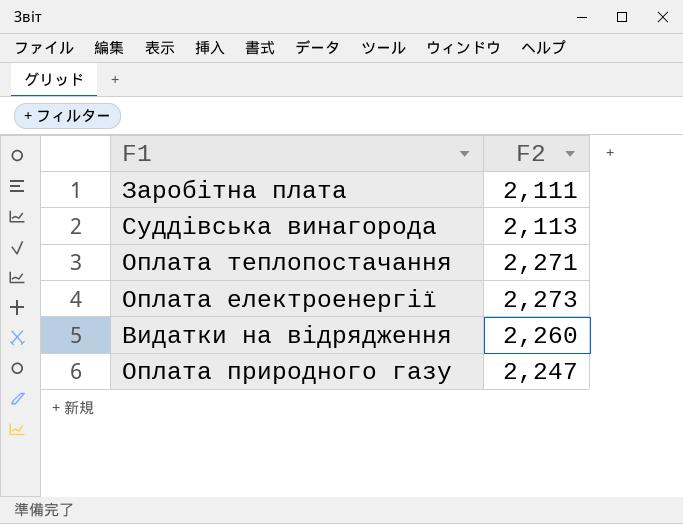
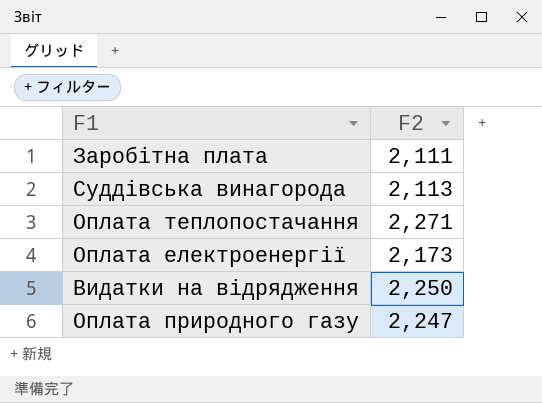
Оплата електроенергії | F2: 2,273 -> 2,173
Видатки на відрядження | F2: 2,260 -> 2,250

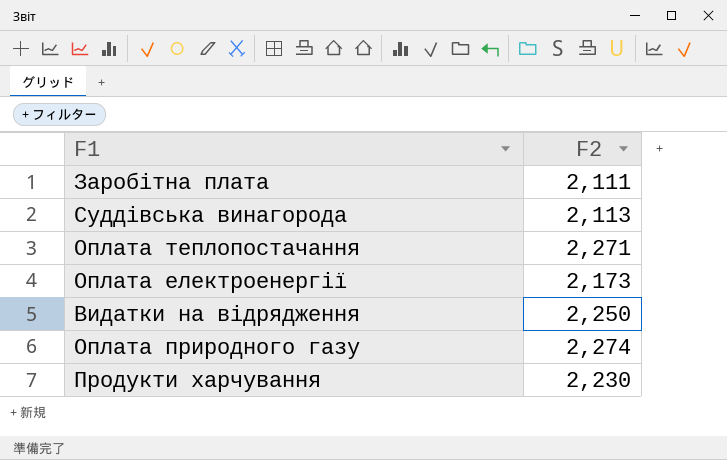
Оплата природного газу | F2: 2,247 -> 2,274
row Продукти харчування: none -> 2,230

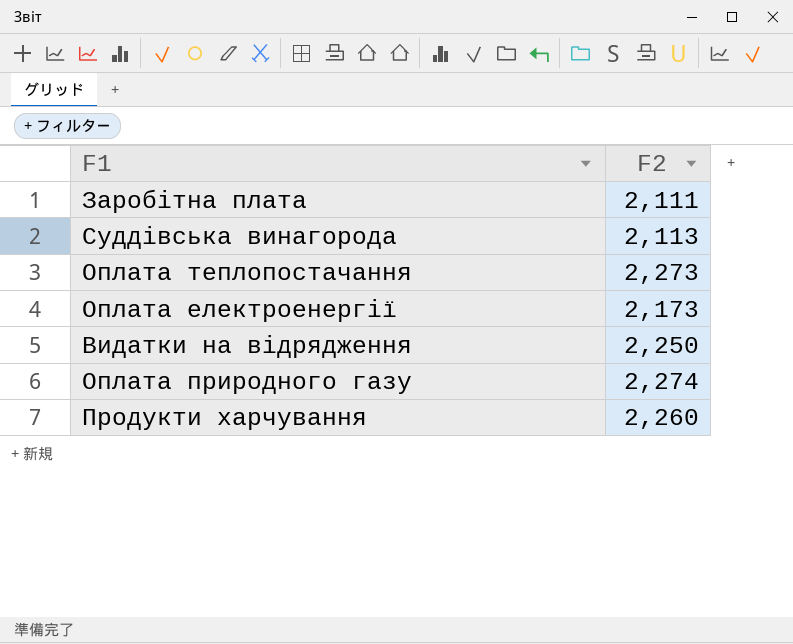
Оплата теплопостачання | F2: 2,271 -> 2,273
Продукти харчування | F2: 2,230 -> 2,260

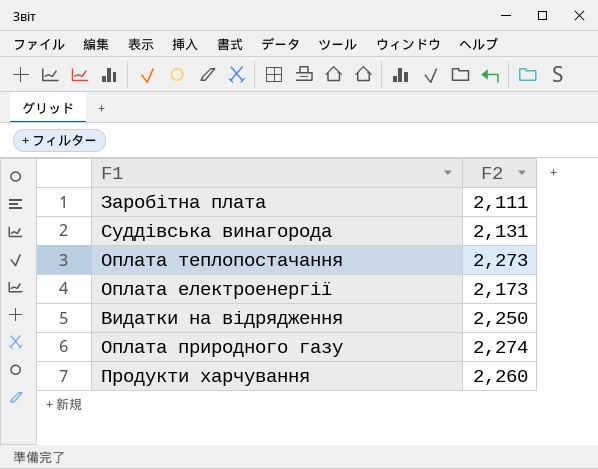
Суддівська винагорода | F2: 2,113 -> 2,131

